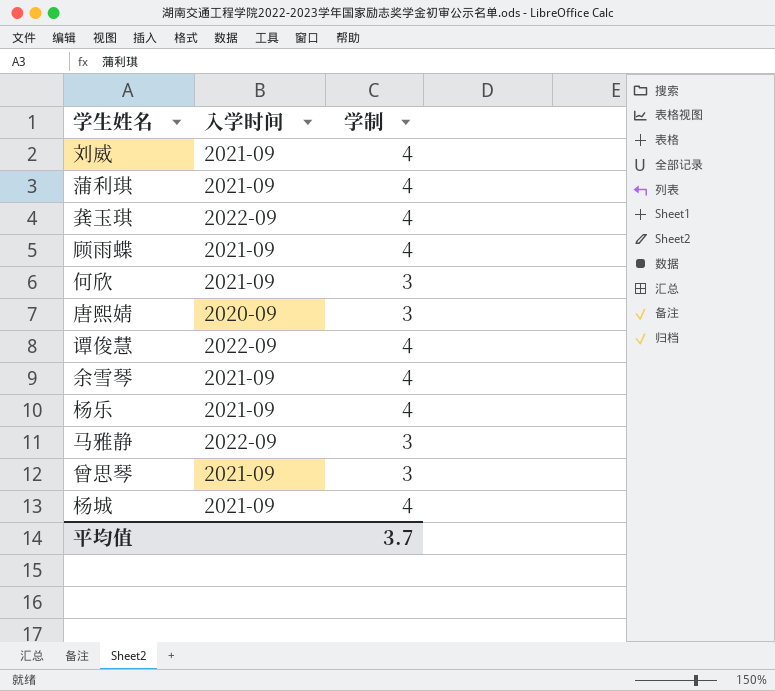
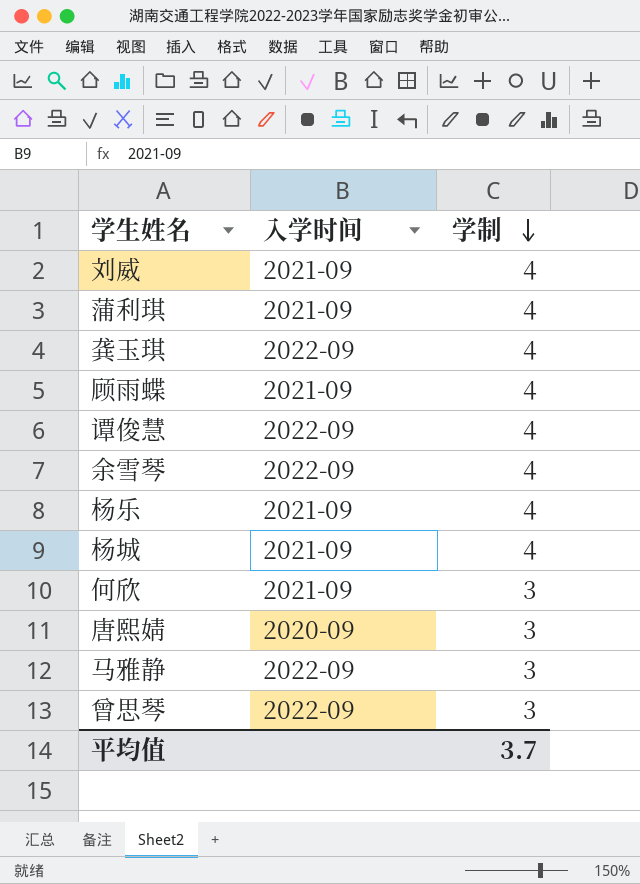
row order: none -> 学制 descending
余雪琴 | 入学时间: 2021-09 -> 2022-09
曾思琴 | 入学时间: 2021-09 -> 2022-09

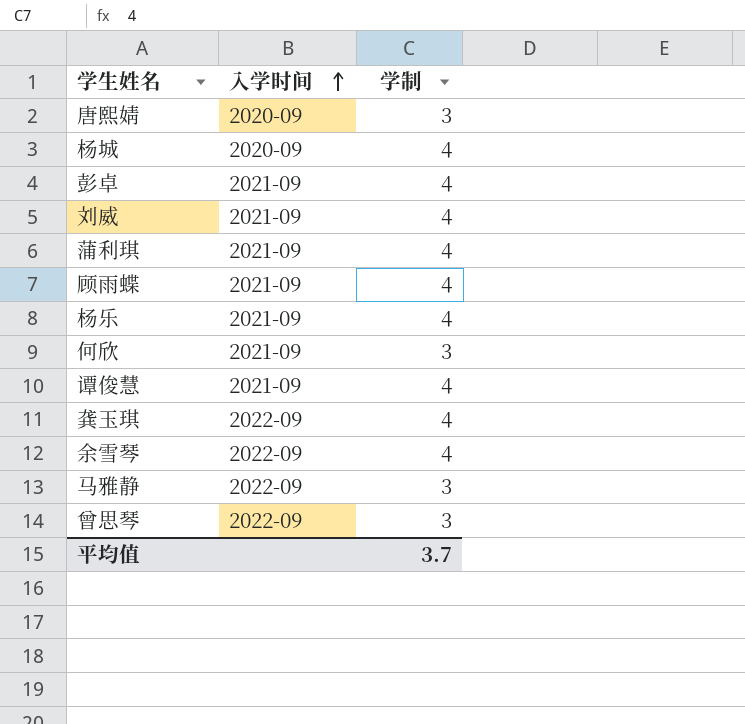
row order: 学制 descending -> 入学时间 ascending
杨城 | 入学时间: 2021-09 -> 2020-09
row 彭卓: none -> 2021-09 | 4
谭俊慧 | 入学时间: 2022-09 -> 2021-09

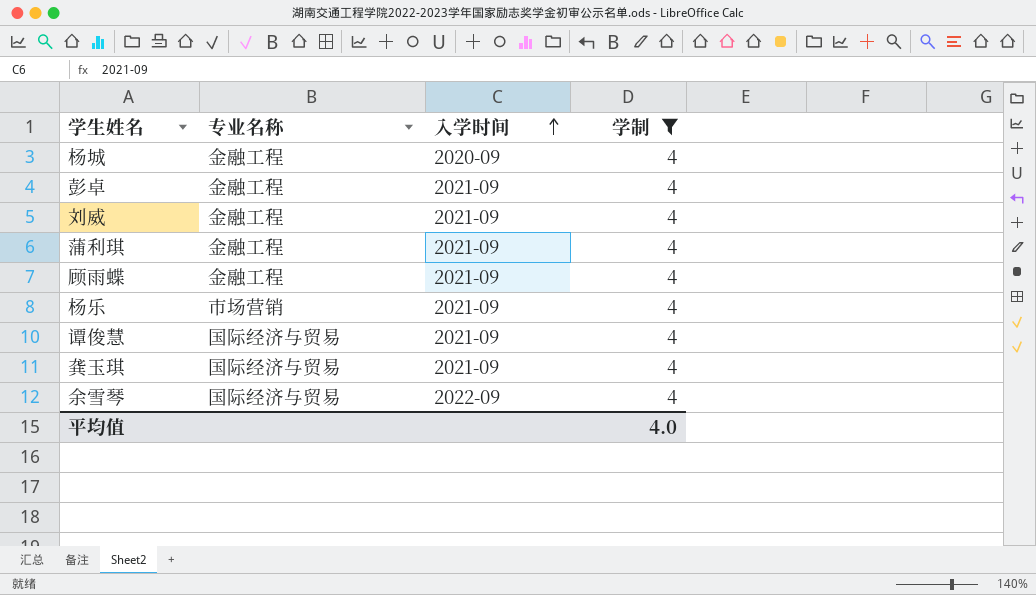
filter: none -> 学制 = 4
column 专业名称 | position: none -> 2
龚玉琪 | 入学时间: 2022-09 -> 2021-09
平均值 | 学制: 3.7 -> 4.0

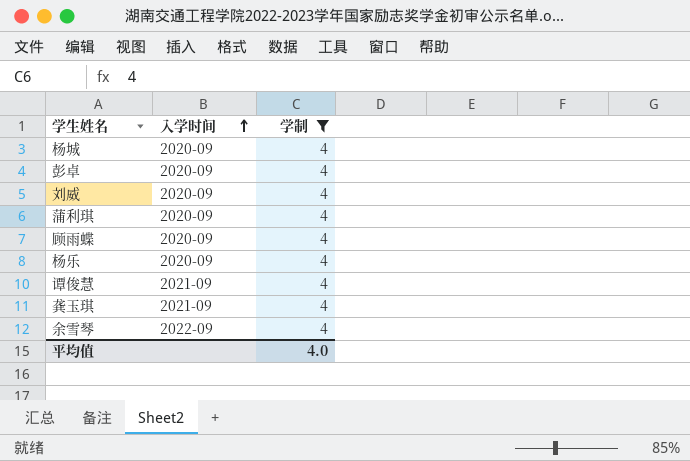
column 专业名称 | position: 2 -> none
彭卓 | 入学时间: 2021-09 -> 2020-09
刘威 | 入学时间: 2021-09 -> 2020-09
蒲利琪 | 入学时间: 2021-09 -> 2020-09
顾雨蝶 | 入学时间: 2021-09 -> 2020-09
杨乐 | 入学时间: 2021-09 -> 2020-09

